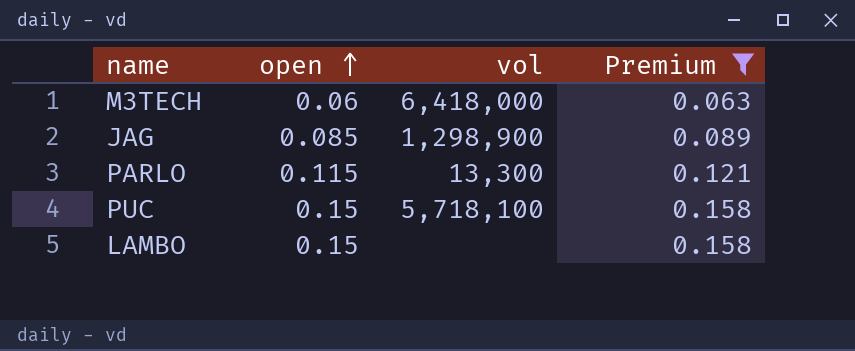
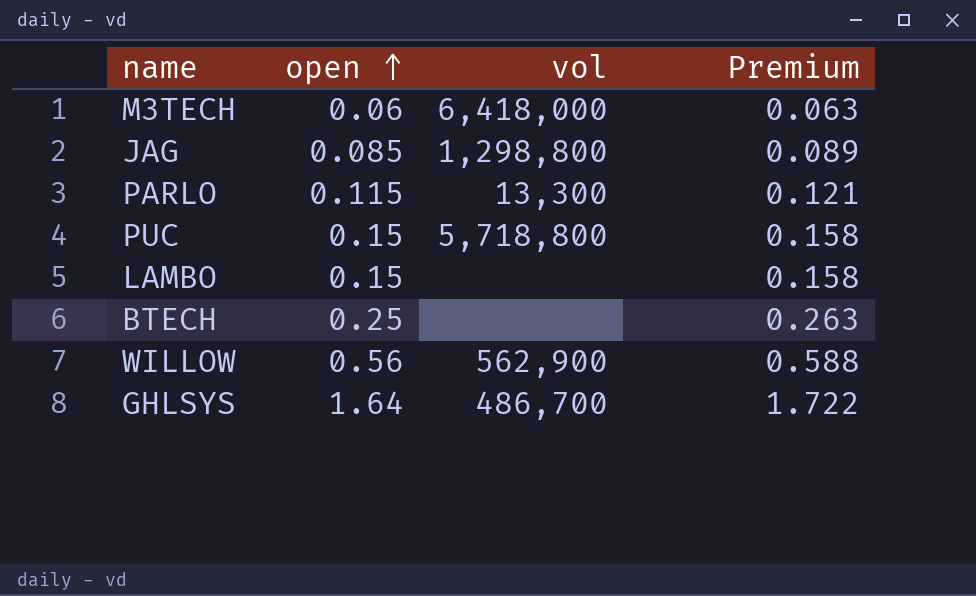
filter: Premium <= 0.158 -> none
JAG | vol: 1,298,900 -> 1,298,800
PUC | vol: 5,718,100 -> 5,718,800

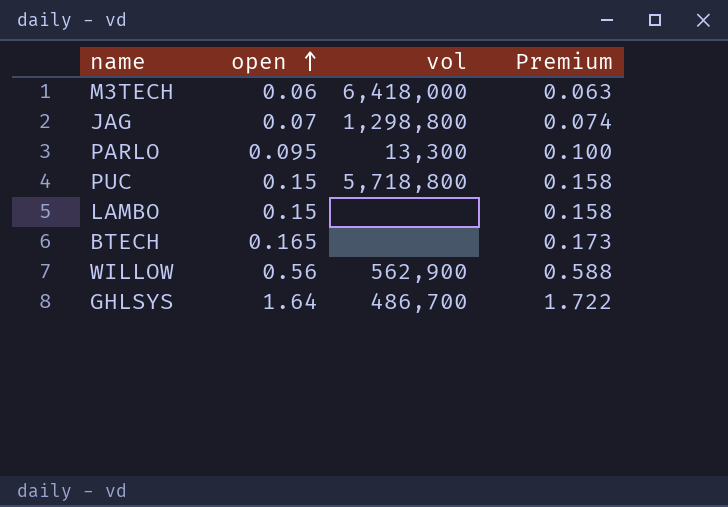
JAG | open: 0.085 -> 0.07
JAG | Premium: 0.089 -> 0.074
PARLO | open: 0.115 -> 0.095
PARLO | Premium: 0.121 -> 0.100
BTECH | open: 0.25 -> 0.165
BTECH | Premium: 0.263 -> 0.173

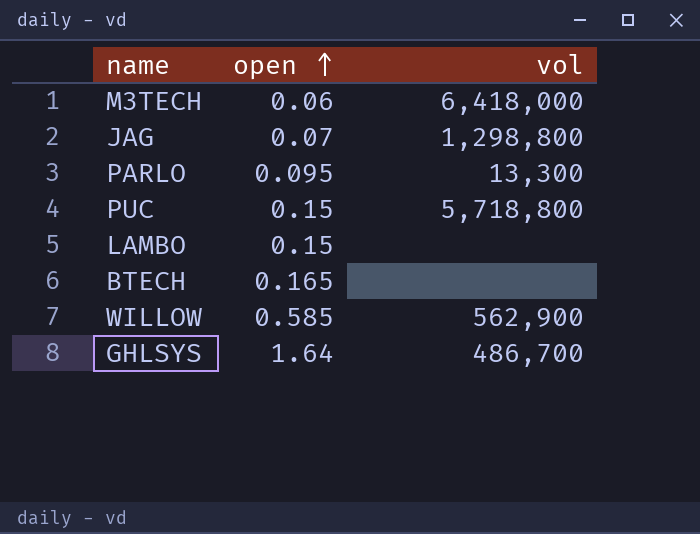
column Premium | formula: [open] * 1.05 -> none
WILLOW | open: 0.56 -> 0.585

